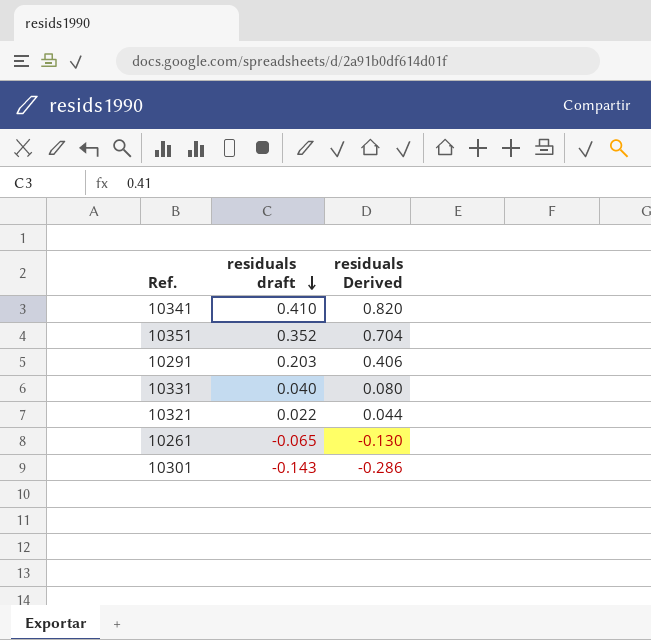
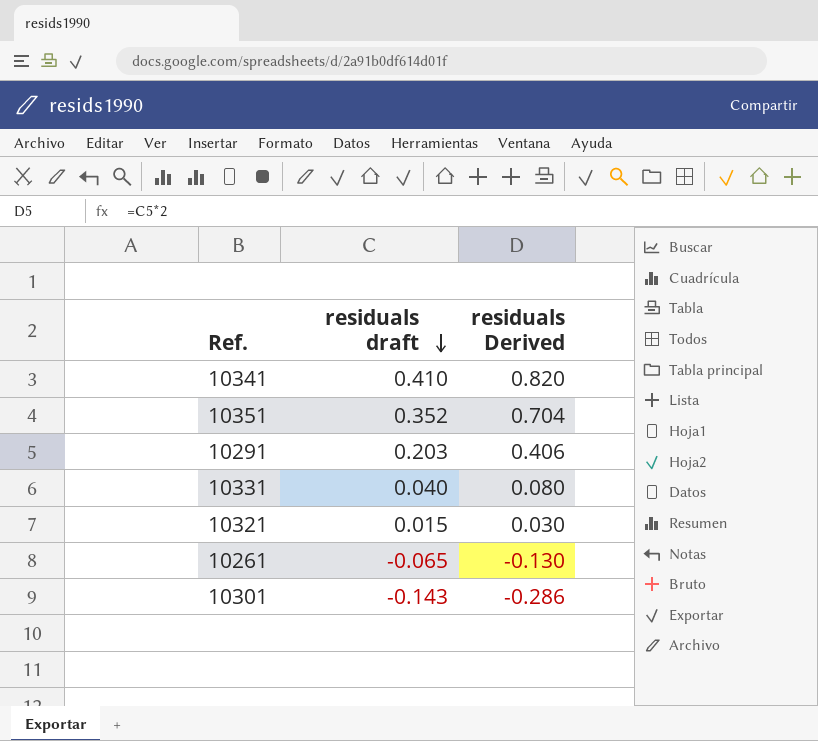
10321 | residuals draft: 0.022 -> 0.015
10321 | residuals Derived: 0.044 -> 0.030

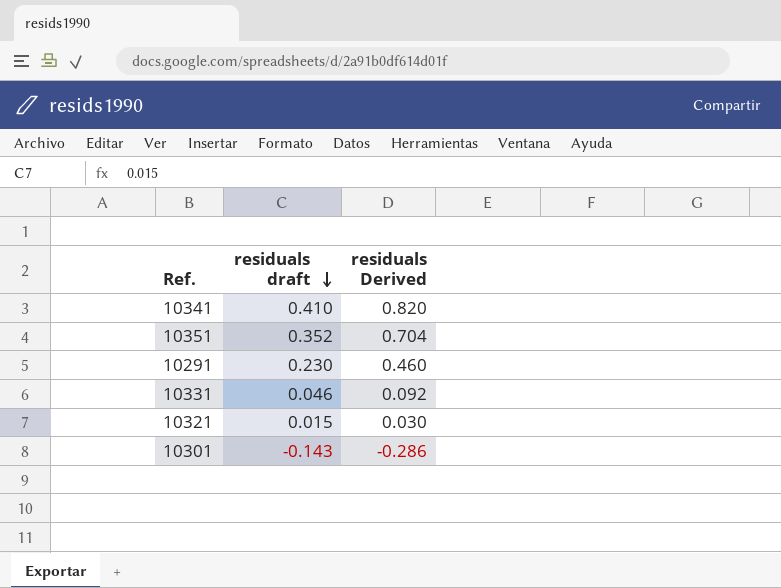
row 10261: -0.065 | -0.130 -> none
10291 | residuals draft: 0.203 -> 0.230
10291 | residuals Derived: 0.406 -> 0.460
10331 | residuals draft: 0.040 -> 0.046
10331 | residuals Derived: 0.080 -> 0.092

